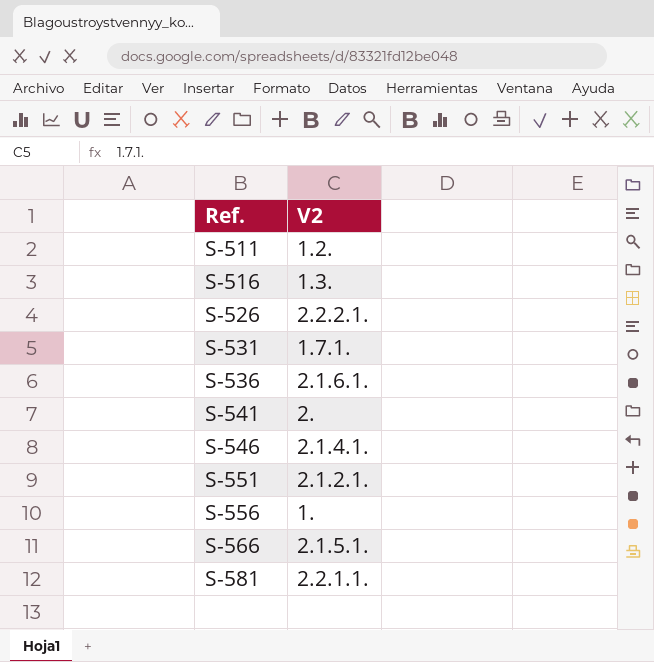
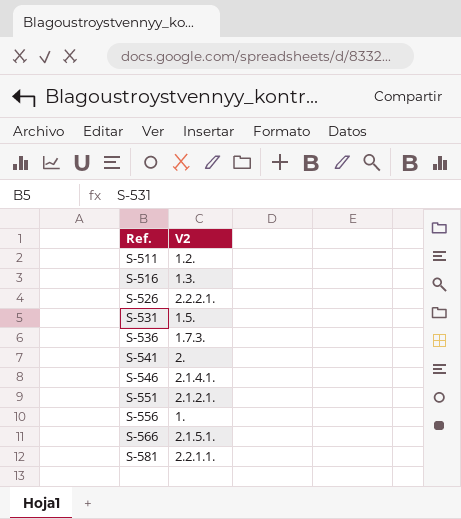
S-531 | V2: 1.7.1. -> 1.5.
S-536 | V2: 2.1.6.1. -> 1.7.3.

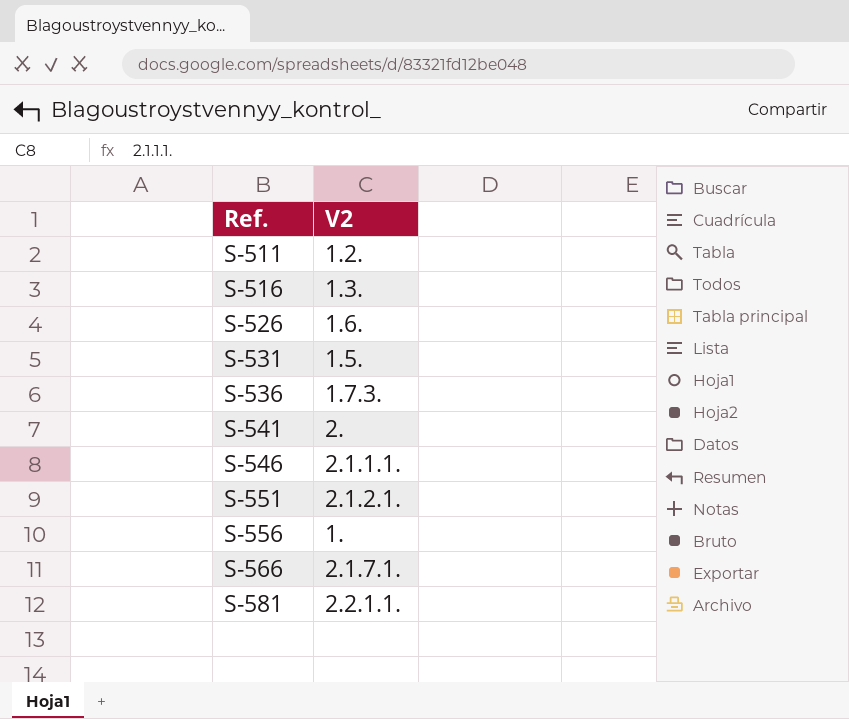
S-526 | V2: 2.2.2.1. -> 1.6.
S-546 | V2: 2.1.4.1. -> 2.1.1.1.
S-566 | V2: 2.1.5.1. -> 2.1.7.1.

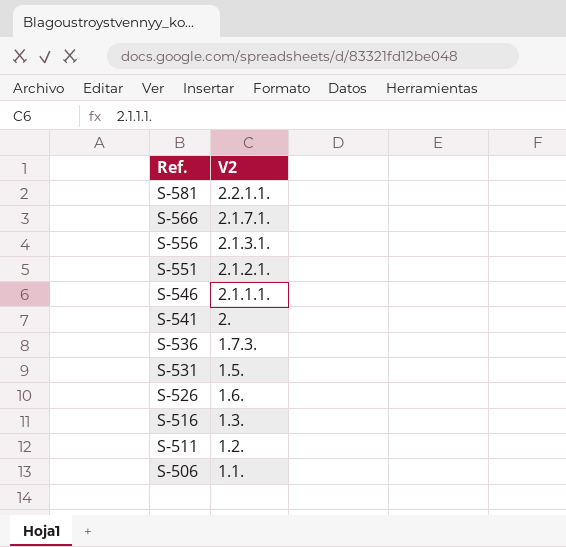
row order: Ref. ascending -> Ref. descending
S-556 | V2: 1. -> 2.1.3.1.
row S-506: none -> 1.1.

